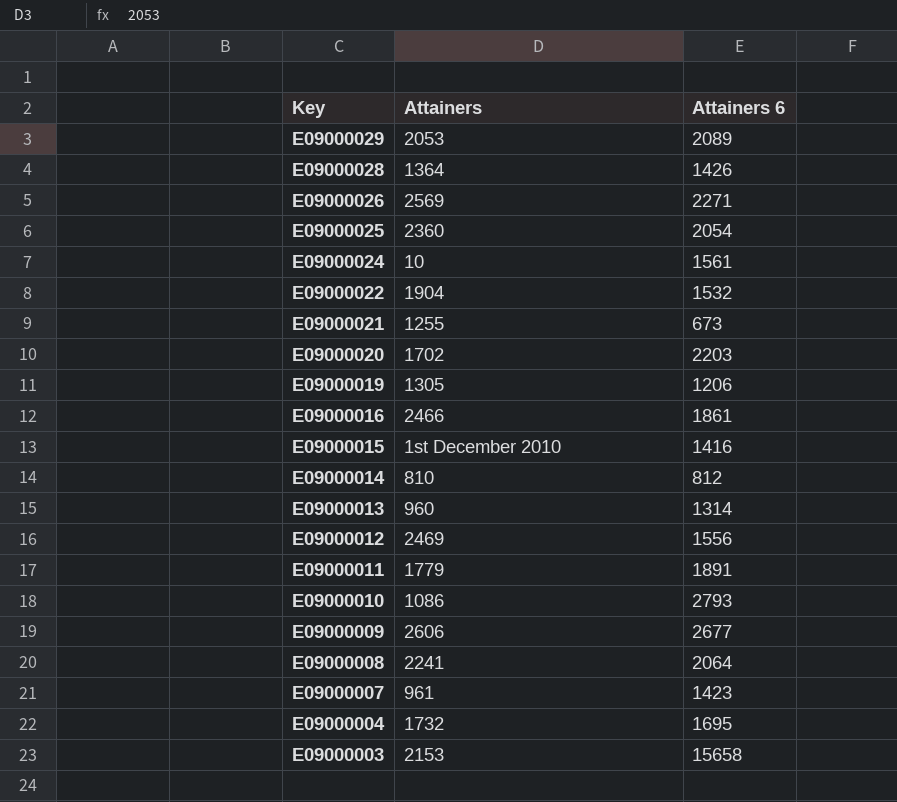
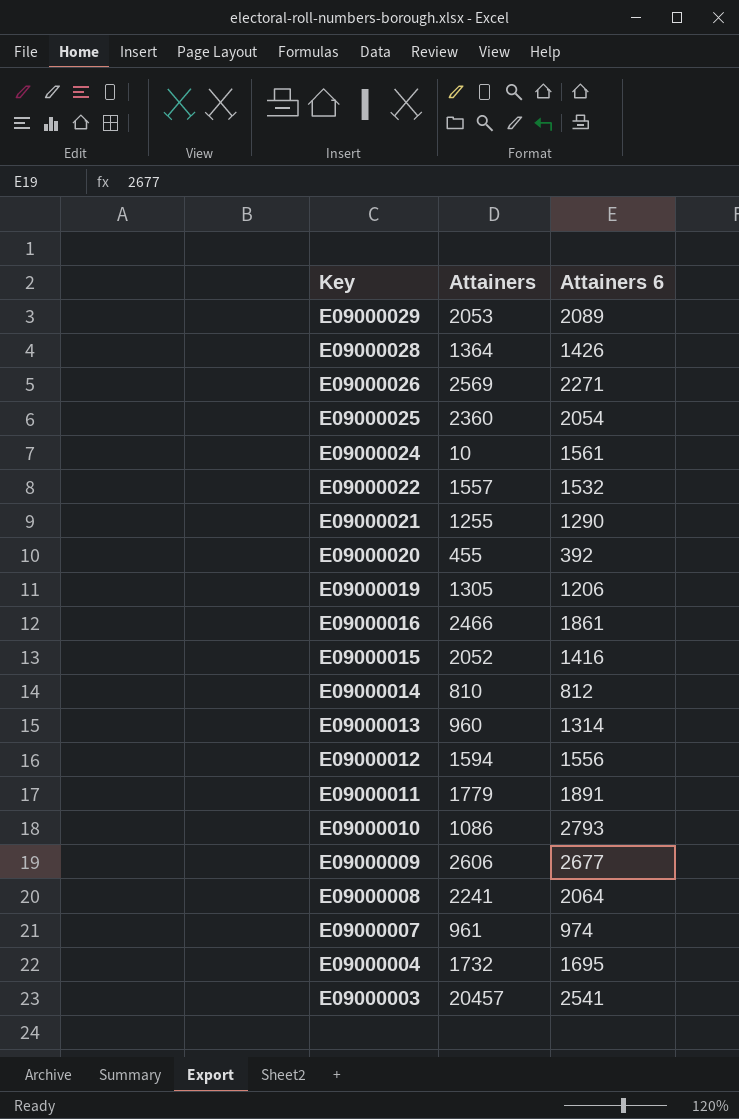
E09000022 | Attainers: 1904 -> 1557
E09000021 | Attainers 6: 673 -> 1290
E09000020 | Attainers: 1702 -> 455
E09000020 | Attainers 6: 2203 -> 392
E09000015 | Attainers: 1st December 2010 -> 2052
E09000012 | Attainers: 2469 -> 1594
E09000007 | Attainers 6: 1423 -> 974
E09000003 | Attainers: 2153 -> 20457
E09000003 | Attainers 6: 15658 -> 2541

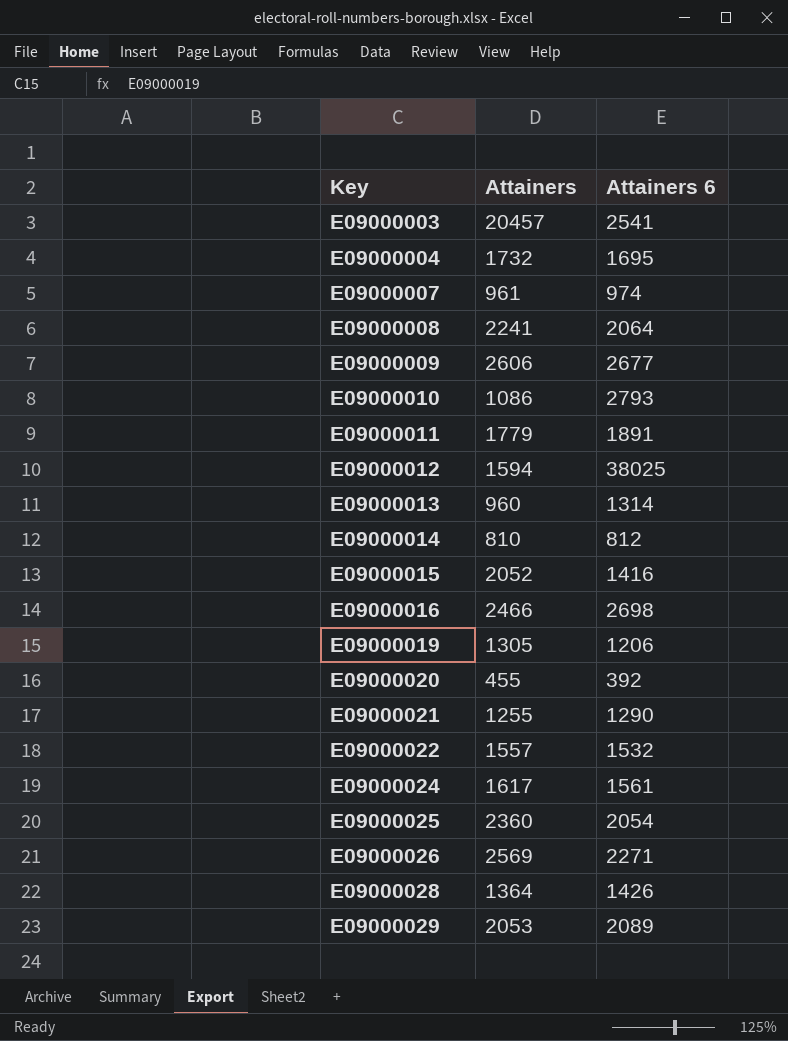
row order: Key descending -> Key ascending
E09000012 | Attainers 6: 1556 -> 38025
E09000016 | Attainers 6: 1861 -> 2698
E09000024 | Attainers: 10 -> 1617

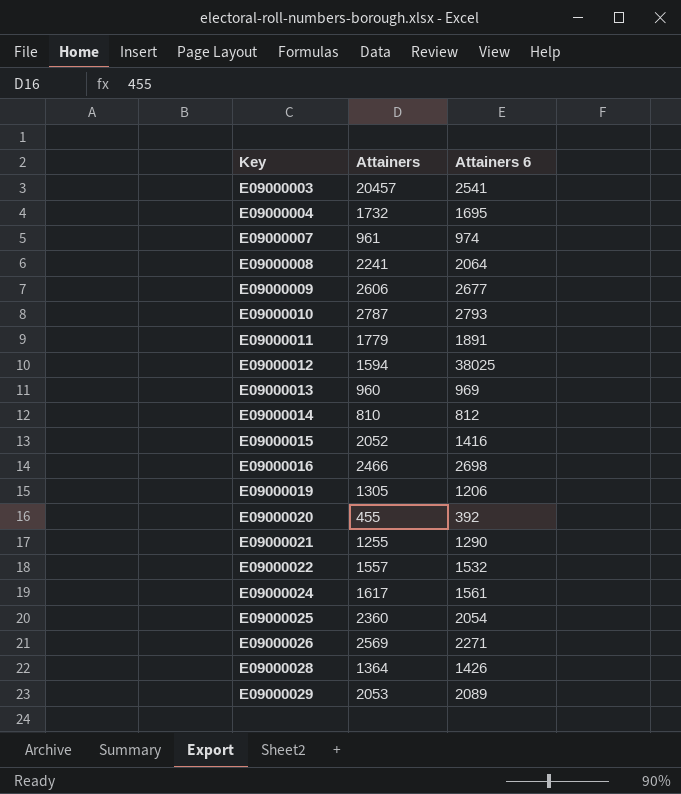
E09000010 | Attainers: 1086 -> 2787
E09000013 | Attainers 6: 1314 -> 969

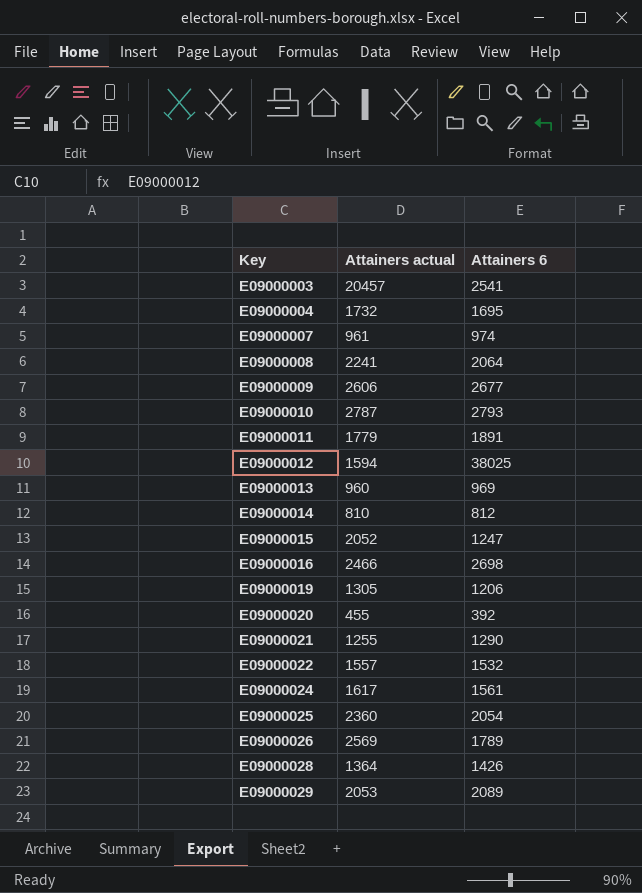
column name: Attainers -> Attainers actual
E09000015 | Attainers 6: 1416 -> 1247
E09000026 | Attainers 6: 2271 -> 1789

